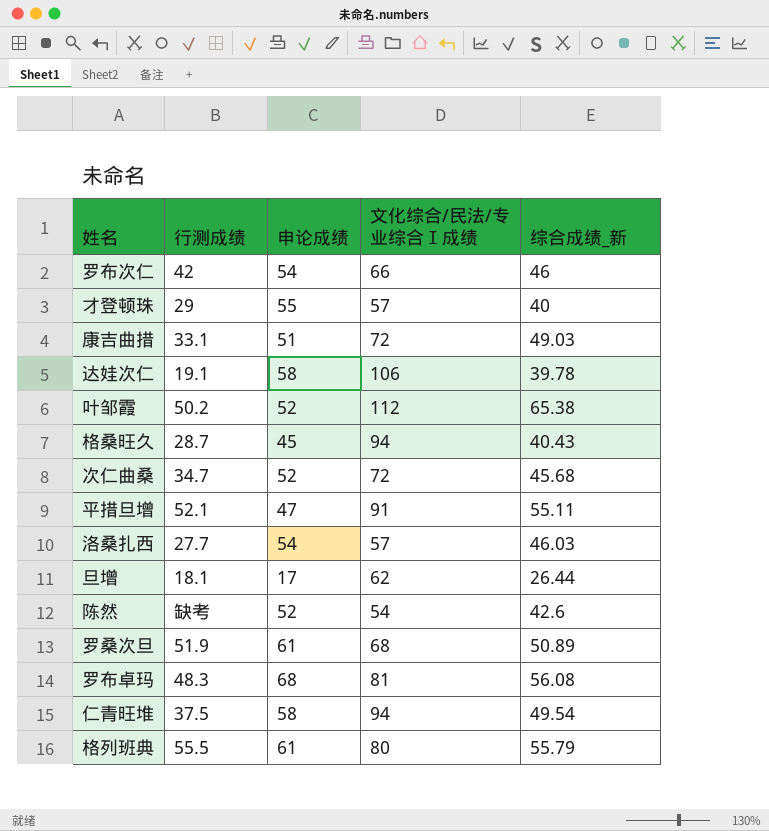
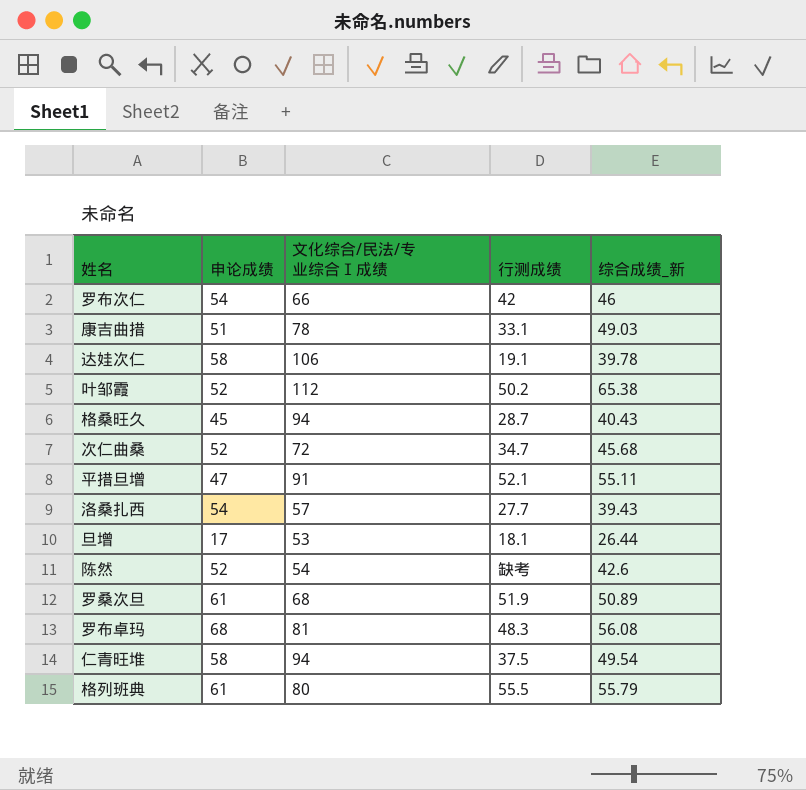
column 行测成绩 | position: 2 -> 4
row 才登顿珠: 29 | 55 | 57 | 40 -> none
康吉曲措 | 文化综合/民法/专业综合Ⅰ成绩: 72 -> 78
洛桑扎西 | 综合成绩_新: 46.03 -> 39.43
旦增 | 文化综合/民法/专业综合Ⅰ成绩: 62 -> 53

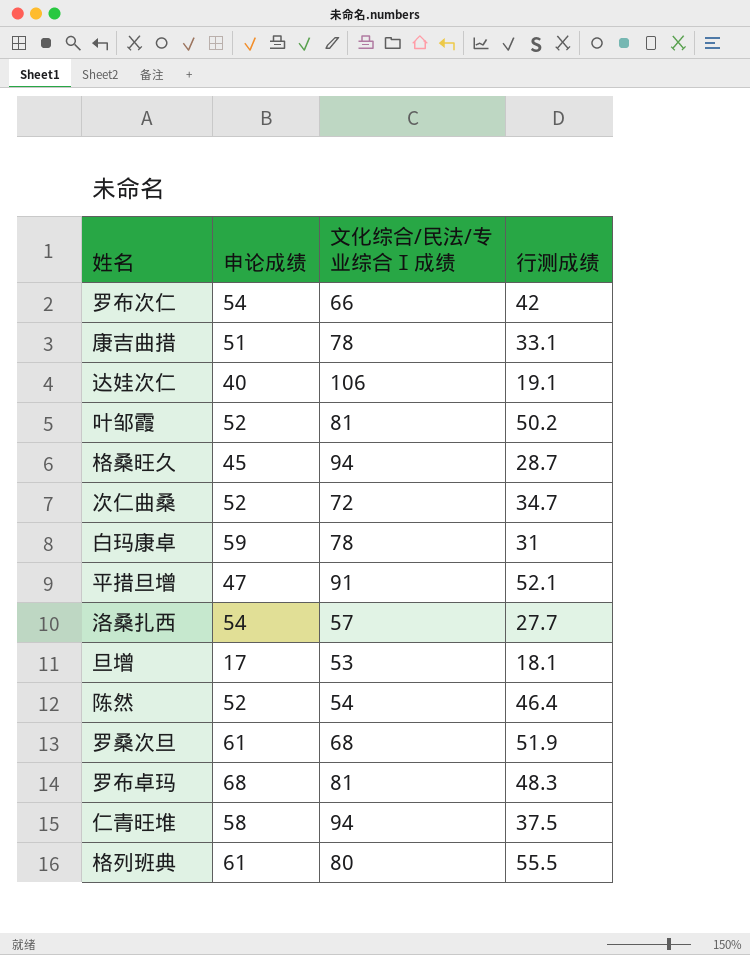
column 综合成绩_新 | position: 5 -> none
达娃次仁 | 申论成绩: 58 -> 40
叶邹霞 | 文化综合/民法/专业综合Ⅰ成绩: 112 -> 81
row 白玛康卓: none -> 59 | 78 | 31
陈然 | 行测成绩: 缺考 -> 46.4

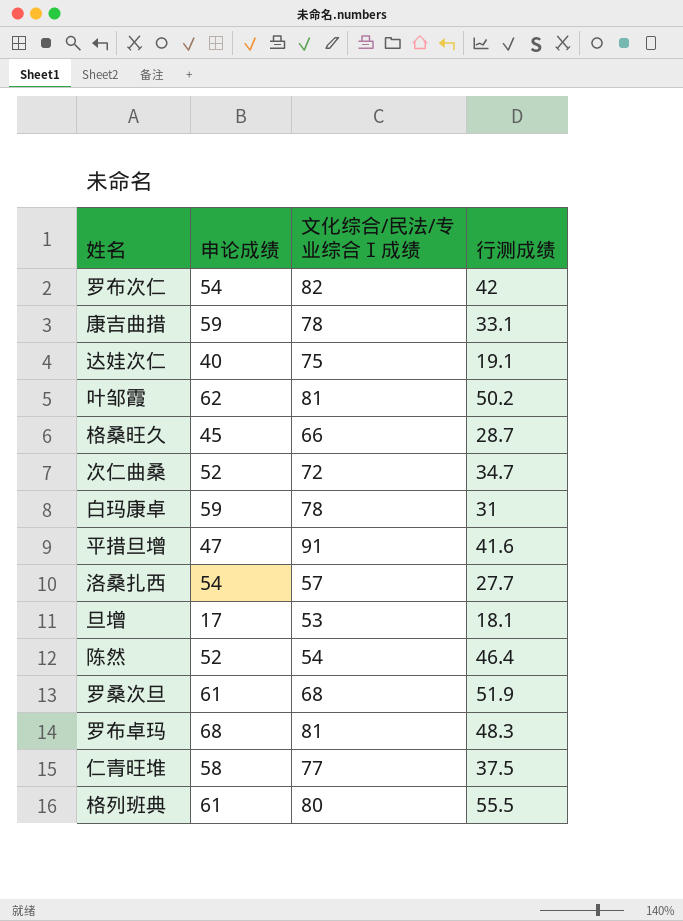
罗布次仁 | 文化综合/民法/专业综合Ⅰ成绩: 66 -> 82
康吉曲措 | 申论成绩: 51 -> 59
达娃次仁 | 文化综合/民法/专业综合Ⅰ成绩: 106 -> 75
叶邹霞 | 申论成绩: 52 -> 62
格桑旺久 | 文化综合/民法/专业综合Ⅰ成绩: 94 -> 66
平措旦增 | 行测成绩: 52.1 -> 41.6
仁青旺堆 | 文化综合/民法/专业综合Ⅰ成绩: 94 -> 77

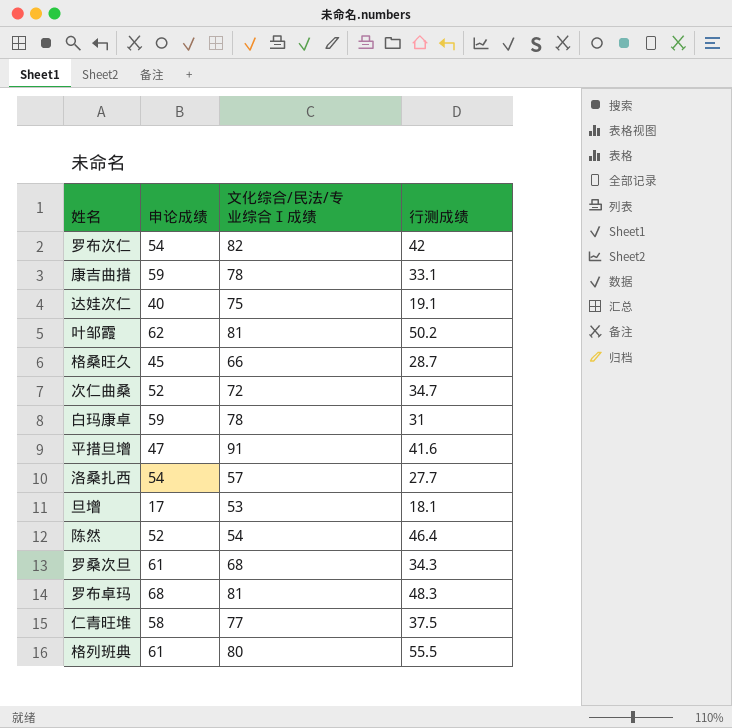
罗桑次旦 | 行测成绩: 51.9 -> 34.3

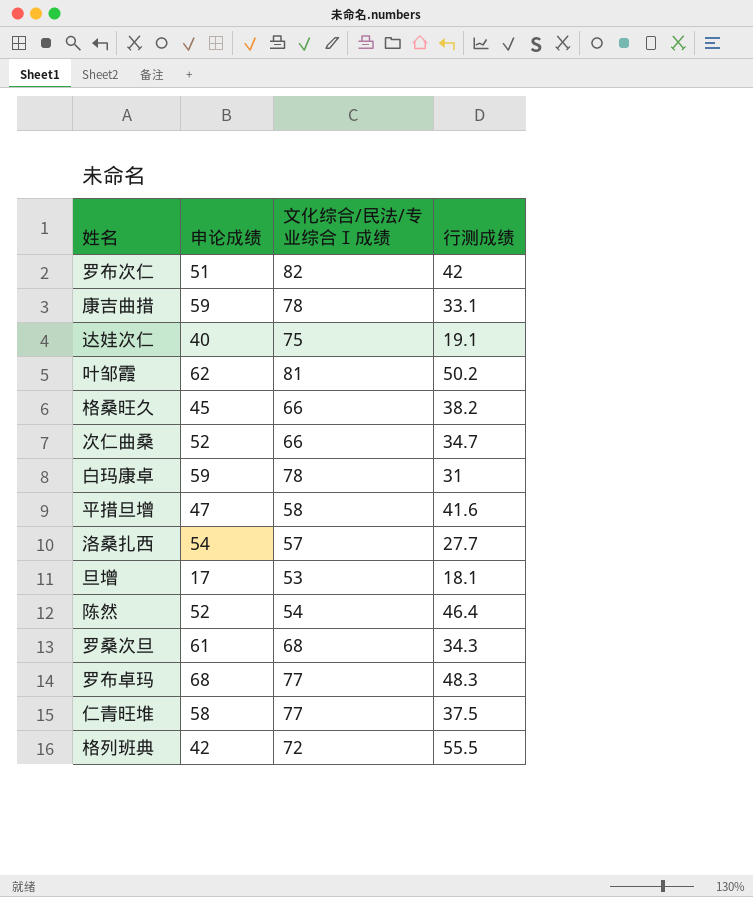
罗布次仁 | 申论成绩: 54 -> 51
格桑旺久 | 行测成绩: 28.7 -> 38.2
次仁曲桑 | 文化综合/民法/专业综合Ⅰ成绩: 72 -> 66
平措旦增 | 文化综合/民法/专业综合Ⅰ成绩: 91 -> 58
罗布卓玛 | 文化综合/民法/专业综合Ⅰ成绩: 81 -> 77
格列班典 | 申论成绩: 61 -> 42
格列班典 | 文化综合/民法/专业综合Ⅰ成绩: 80 -> 72

